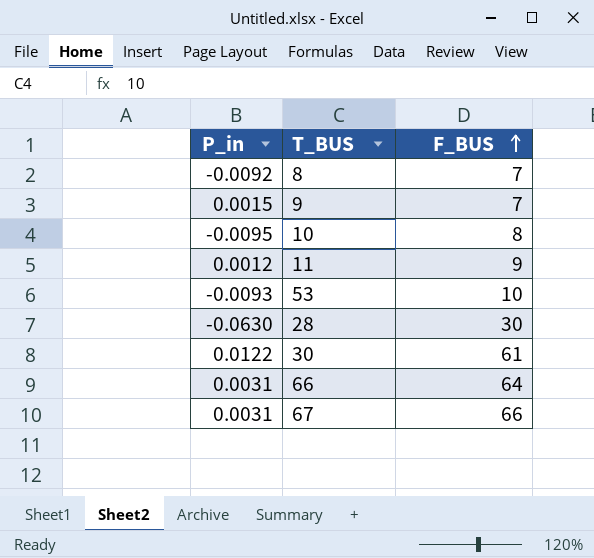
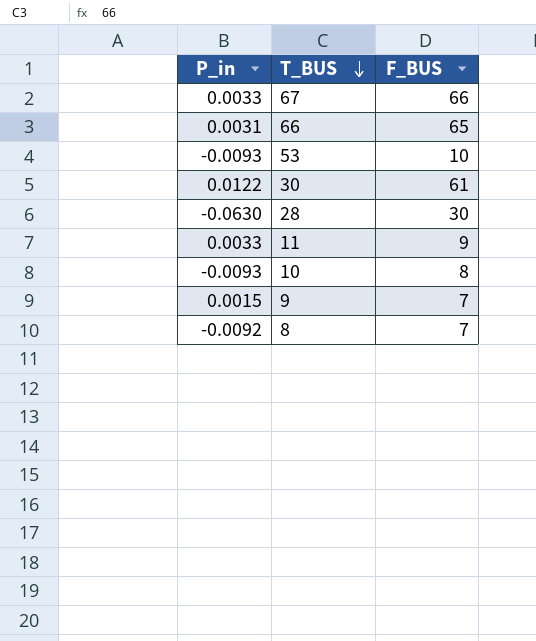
row order: F_BUS ascending -> T_BUS descending
67 | P_in: 0.0031 -> 0.0033
66 | F_BUS: 64 -> 65
11 | P_in: 0.0012 -> 0.0033
10 | P_in: -0.0095 -> -0.0093

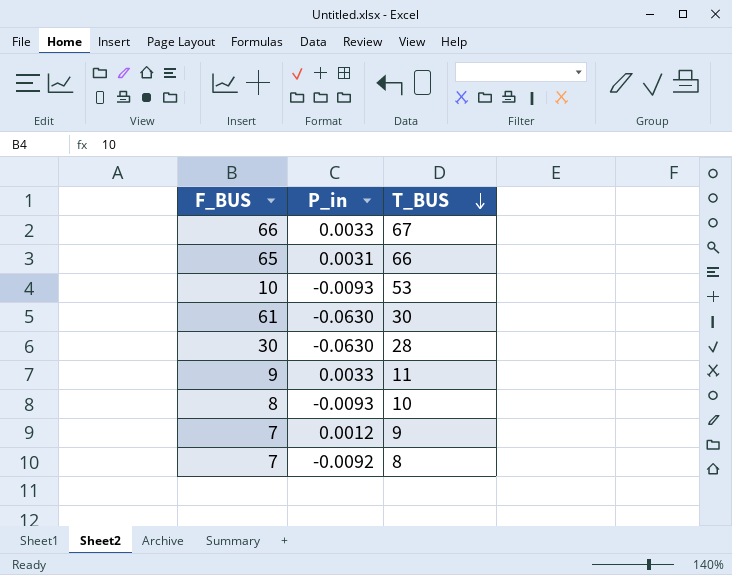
column F_BUS | position: 3 -> 1
30 | P_in: 0.0122 -> -0.0630
9 | P_in: 0.0015 -> 0.0012

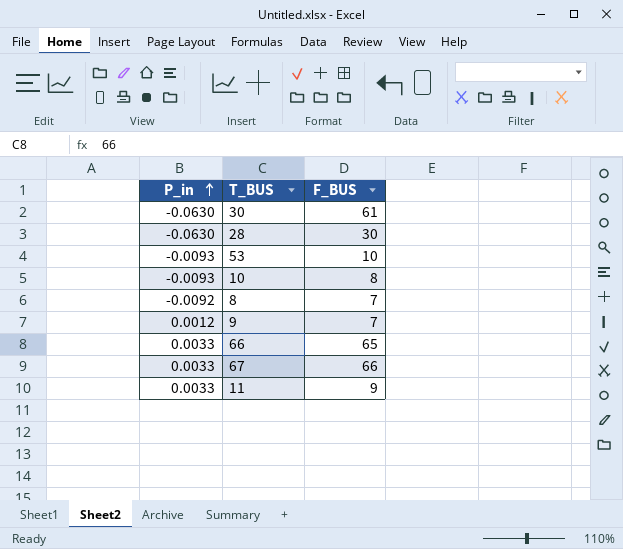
row order: T_BUS descending -> P_in ascending
column F_BUS | position: 1 -> 3
66 | P_in: 0.0031 -> 0.0033

